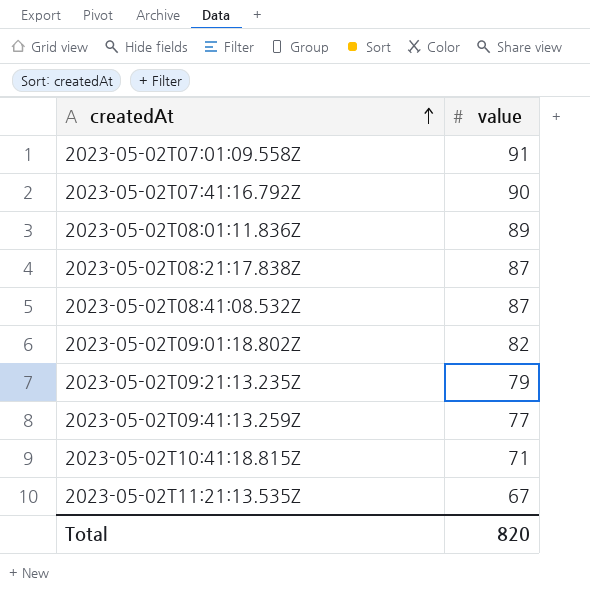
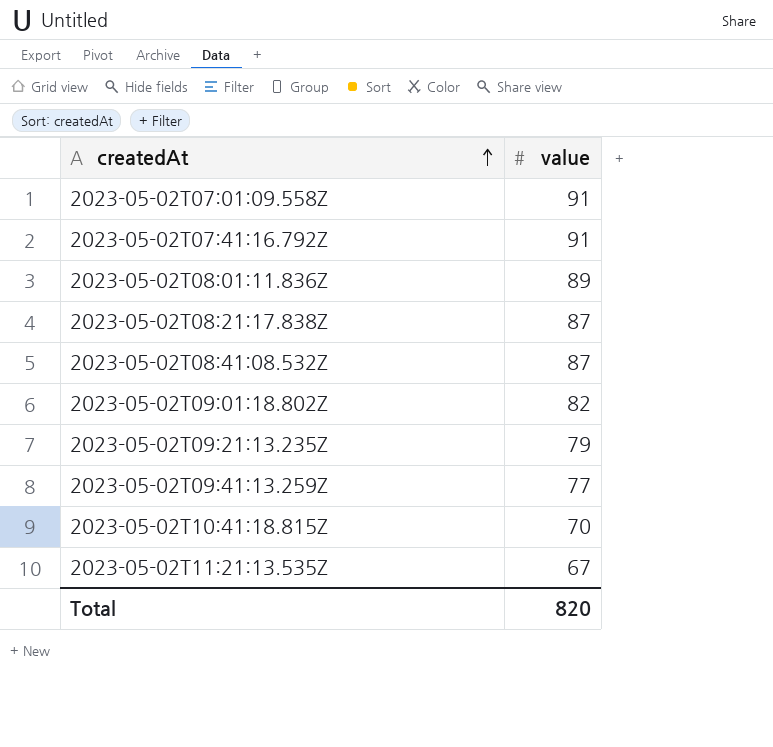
2023-05-02T07:41:16.792Z | value: 90 -> 91
2023-05-02T10:41:18.815Z | value: 71 -> 70

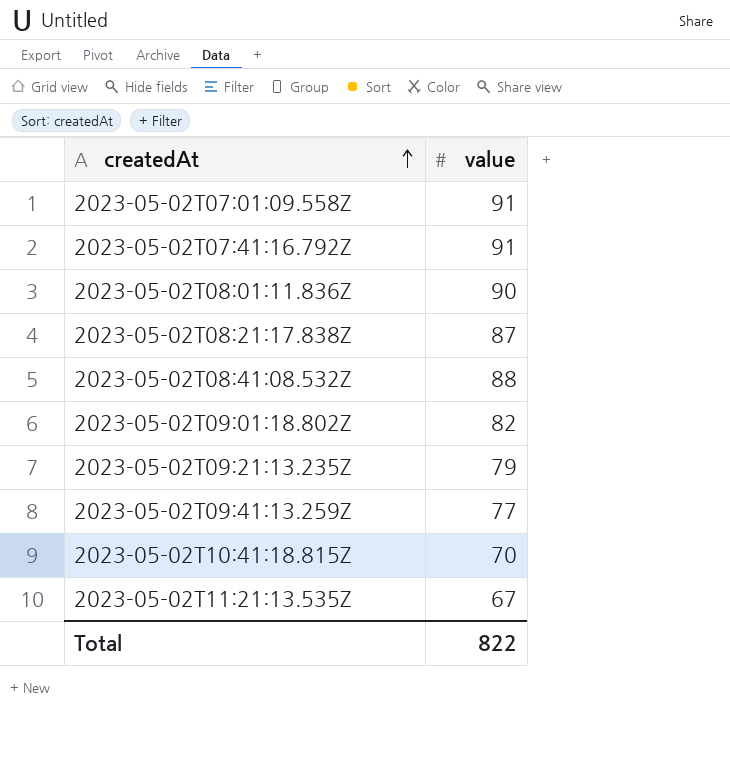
2023-05-02T08:01:11.836Z | value: 89 -> 90
2023-05-02T08:41:08.532Z | value: 87 -> 88
Total | value: 820 -> 822

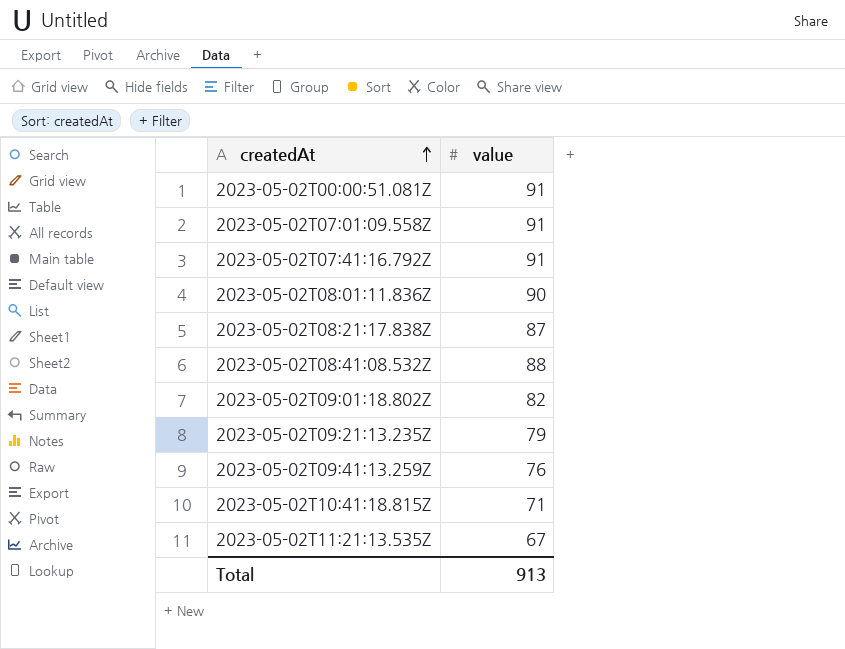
row 2023-05-02T00:00:51.081Z: none -> 91
2023-05-02T09:41:13.259Z | value: 77 -> 76
2023-05-02T10:41:18.815Z | value: 70 -> 71
Total | value: 822 -> 913

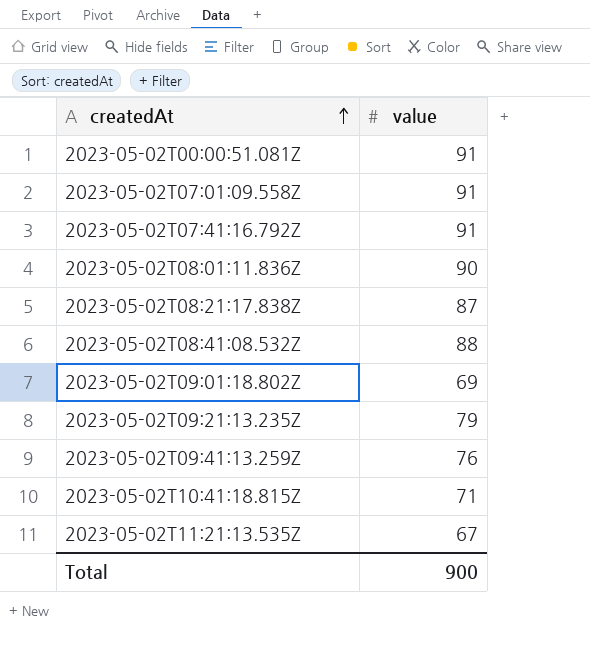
2023-05-02T09:01:18.802Z | value: 82 -> 69
Total | value: 913 -> 900

